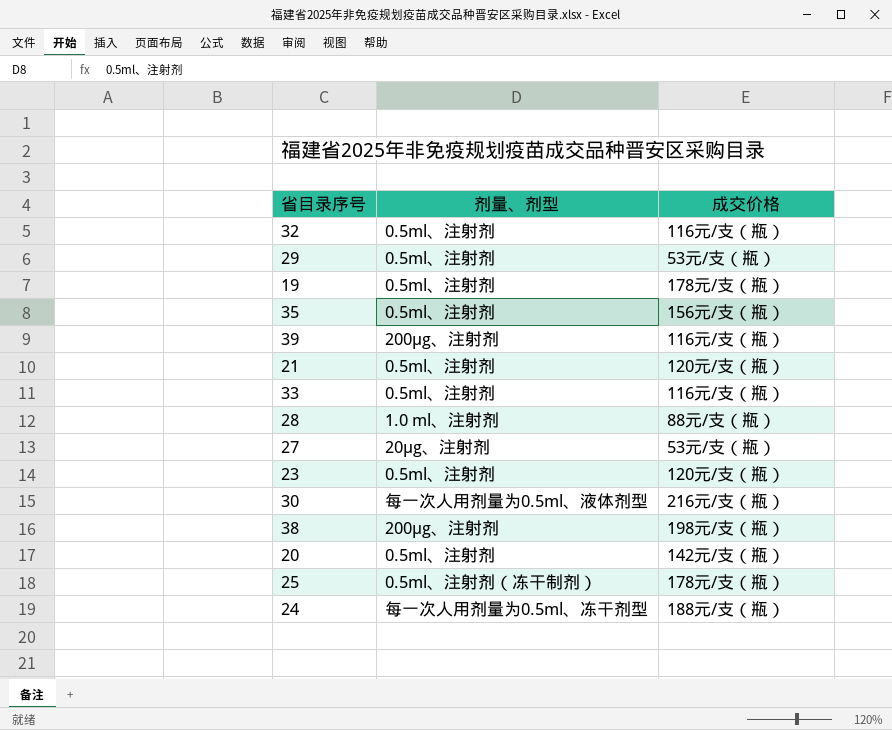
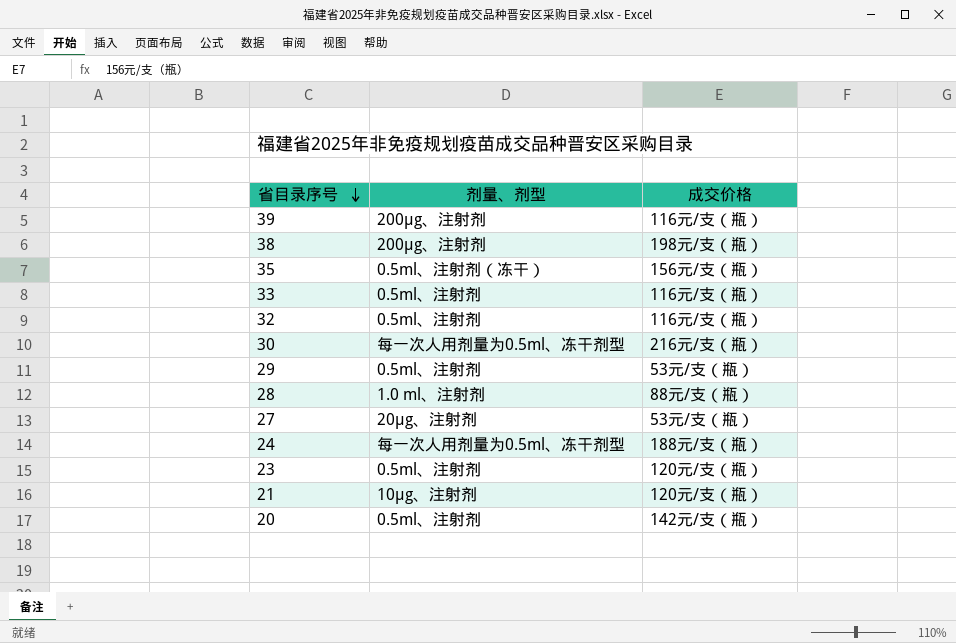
row order: none -> 省目录序号 descending
row 19: 0.5ml、注射剂 | 178元/支（瓶） -> none
row 25: 0.5ml、注射剂（冻干制剂） | 178元/支（瓶） -> none
35 | 剂量、剂型: 0.5ml、注射剂 -> 0.5ml、注射剂（冻干）
30 | 剂量、剂型: 每一次人用剂量为0.5ml、液体剂型 -> 每一次人用剂量为0.5ml、冻干剂型
21 | 剂量、剂型: 0.5ml、注射剂 -> 10μg、注射剂

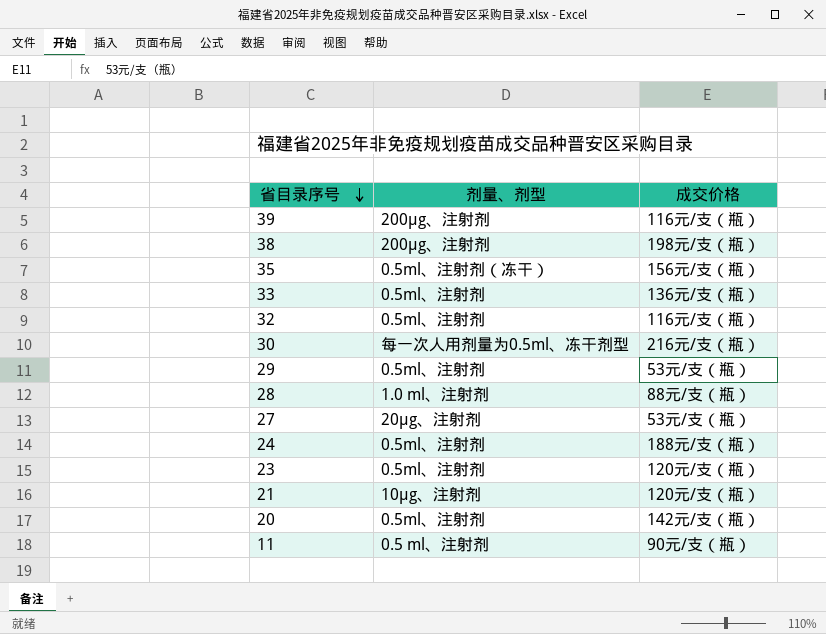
33 | 成交价格: 116元/支（瓶） -> 136元/支（瓶）
24 | 剂量、剂型: 每一次人用剂量为0.5ml、冻干剂型 -> 0.5ml、注射剂
row 11: none -> 0.5 ml、注射剂 | 90元/支（瓶）

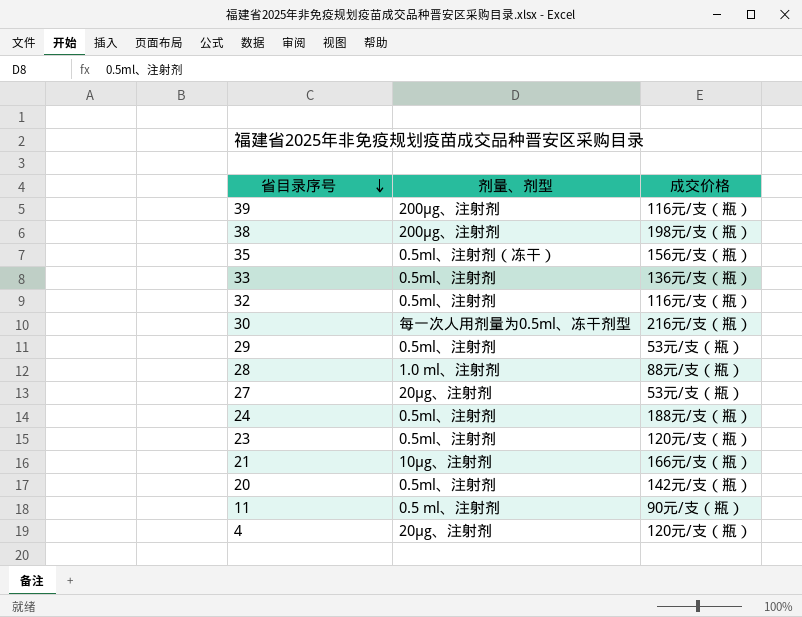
21 | 成交价格: 120元/支（瓶） -> 166元/支（瓶）
row 4: none -> 20μg、注射剂 | 120元/支（瓶）

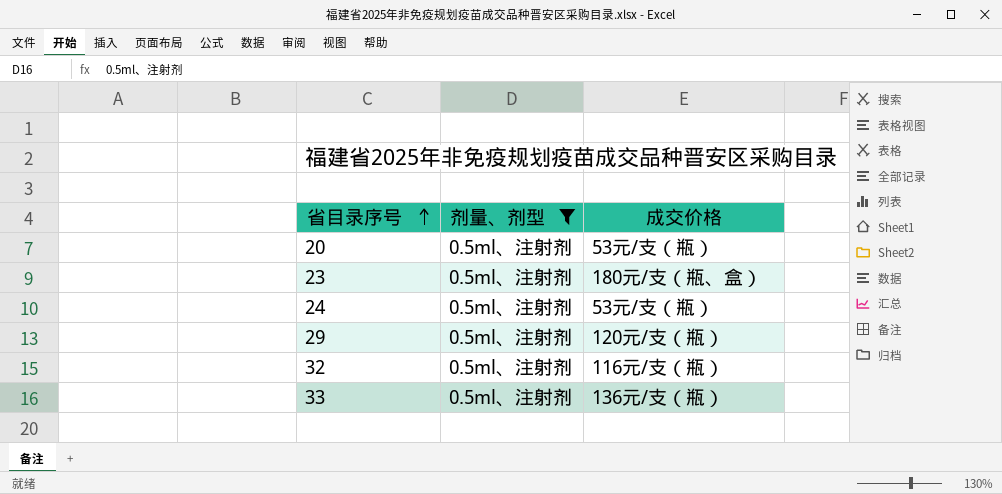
filter: none -> 剂量、剂型 = 0.5ml、注射剂
row order: 省目录序号 descending -> 省目录序号 ascending
20 | 成交价格: 142元/支（瓶） -> 53元/支（瓶）
23 | 成交价格: 120元/支（瓶） -> 180元/支（瓶、盒）
24 | 成交价格: 188元/支（瓶） -> 53元/支（瓶）
29 | 成交价格: 53元/支（瓶） -> 120元/支（瓶）

